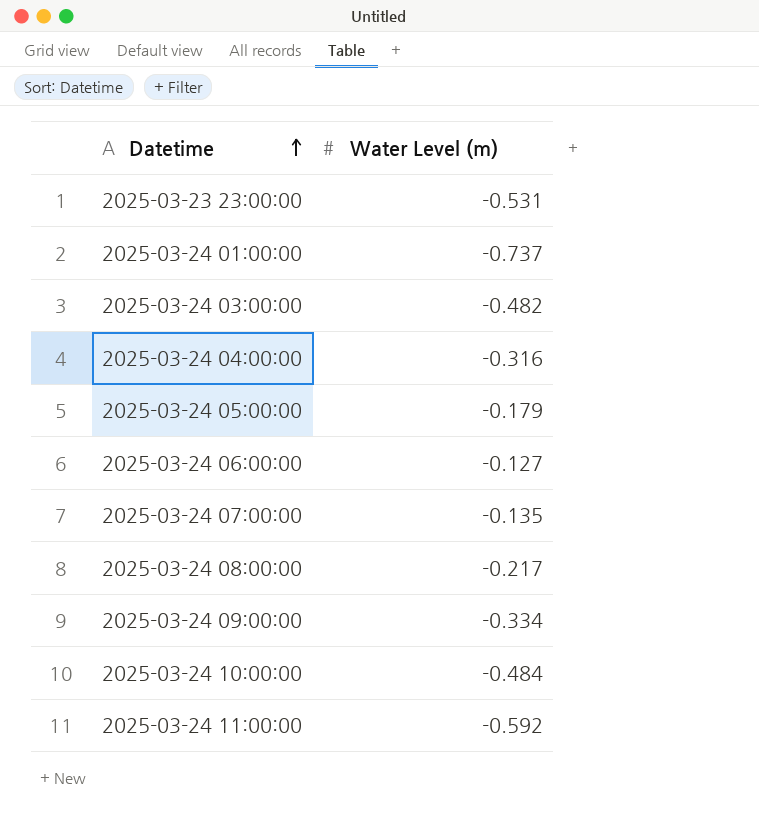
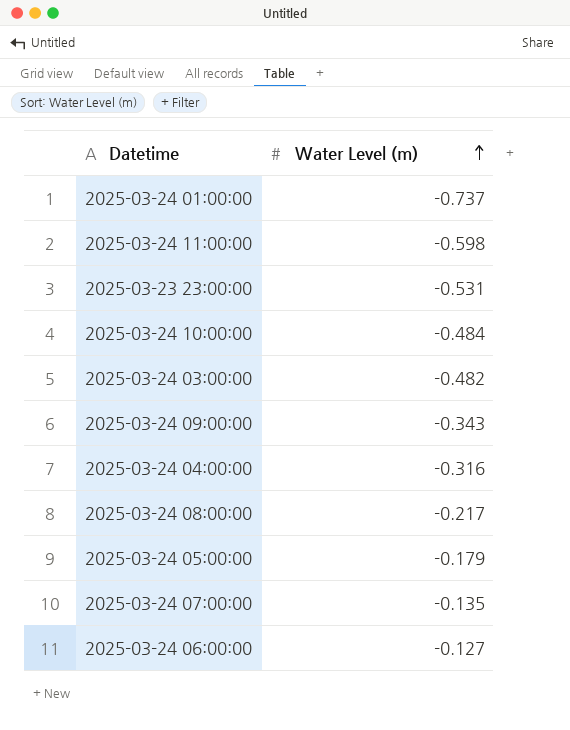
row order: Datetime ascending -> Water Level (m) ascending
2025-03-24 11:00:00 | Water Level (m): -0.592 -> -0.598
2025-03-24 09:00:00 | Water Level (m): -0.334 -> -0.343

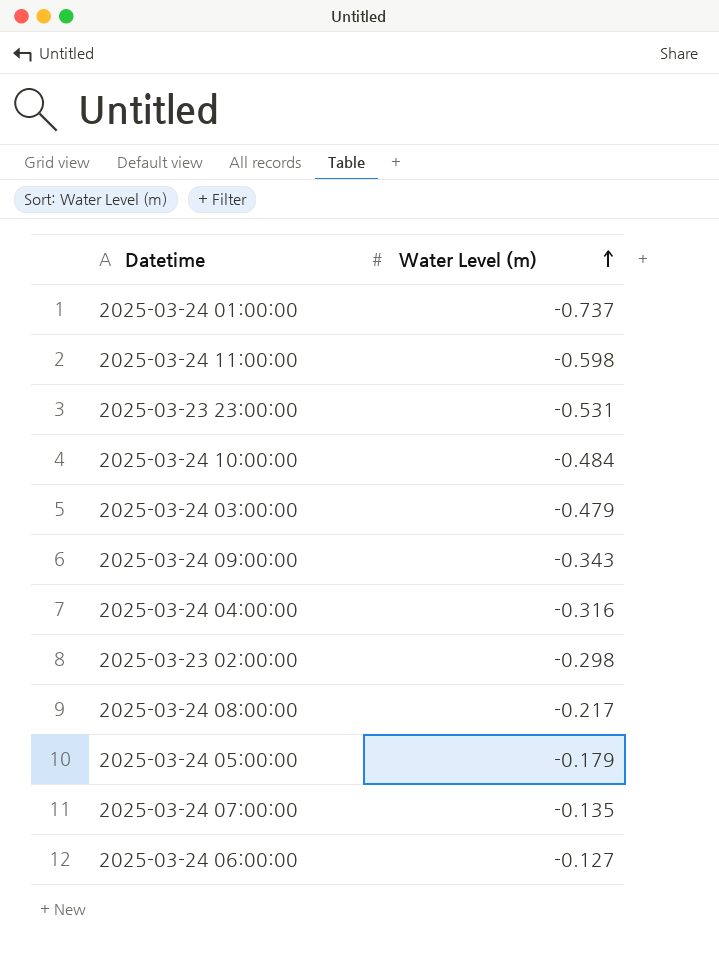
2025-03-24 03:00:00 | Water Level (m): -0.482 -> -0.479
row 2025-03-23 02:00:00: none -> -0.298

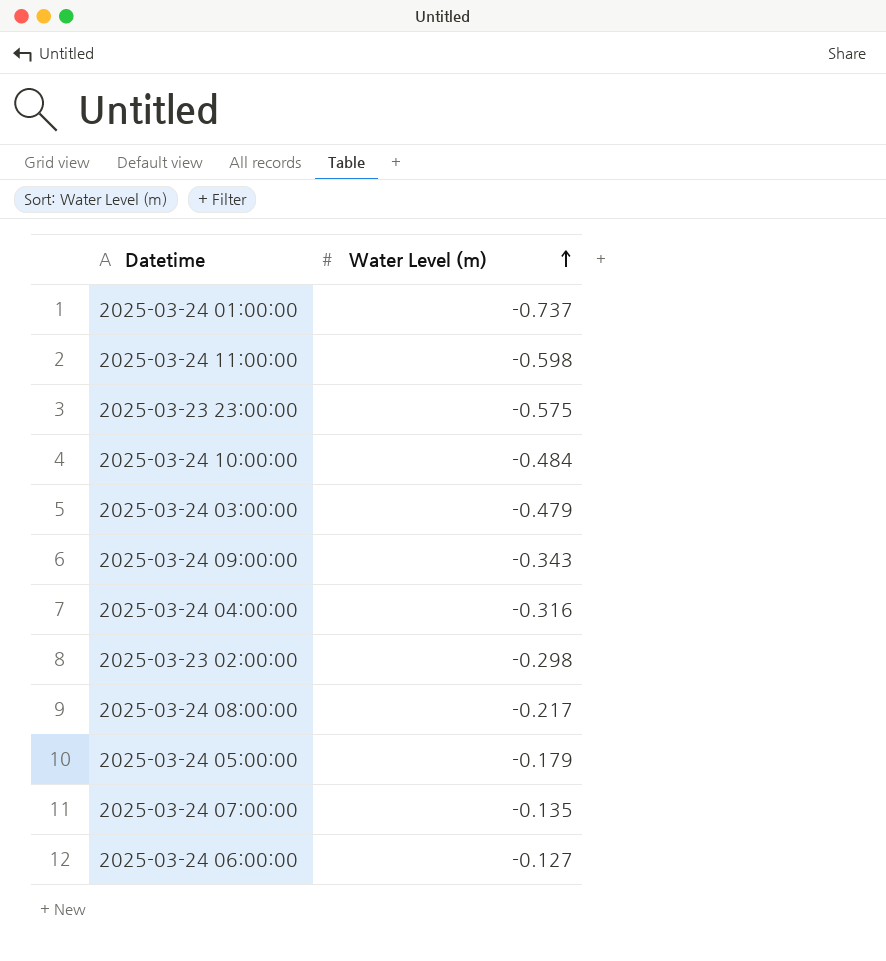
2025-03-23 23:00:00 | Water Level (m): -0.531 -> -0.575

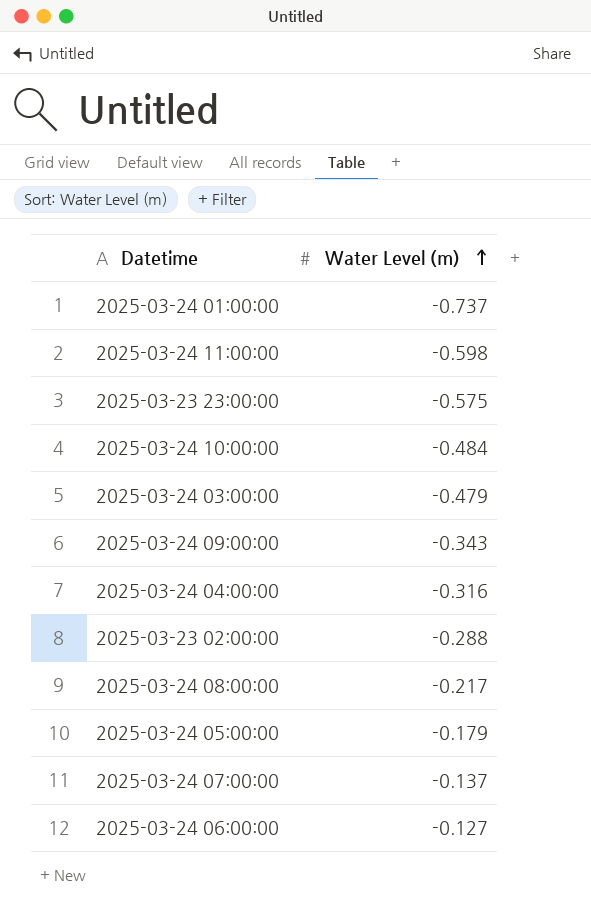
2025-03-23 02:00:00 | Water Level (m): -0.298 -> -0.288
2025-03-24 07:00:00 | Water Level (m): -0.135 -> -0.137

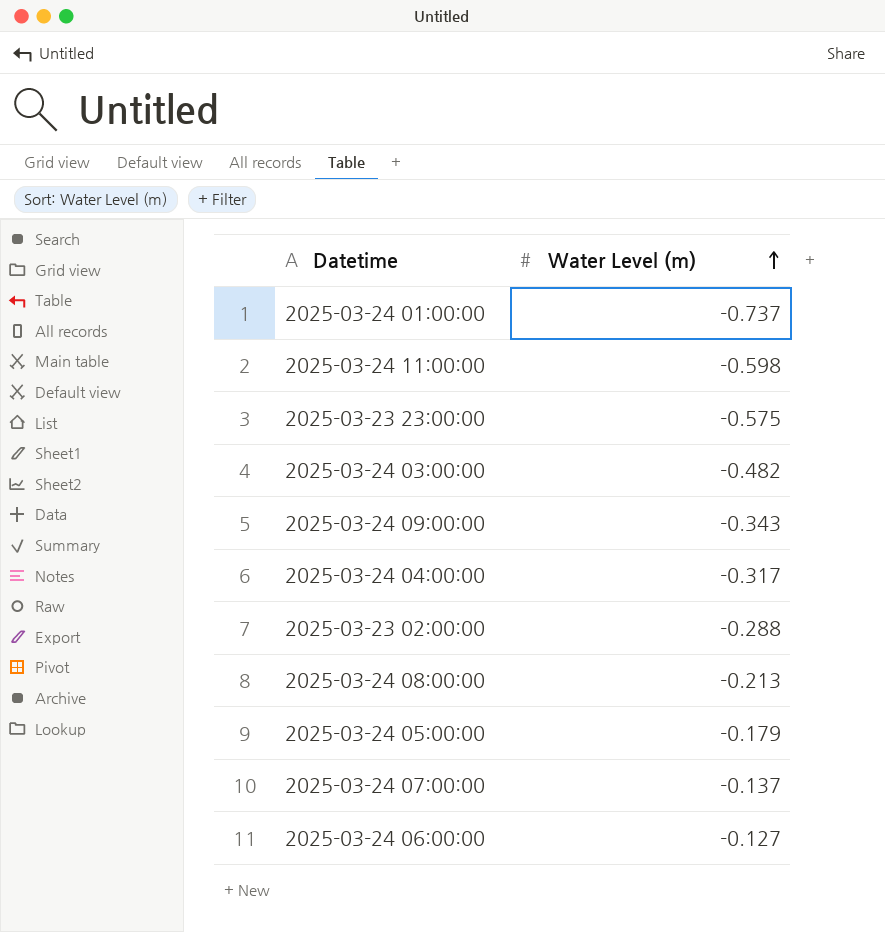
row 2025-03-24 10:00:00: -0.484 -> none
2025-03-24 03:00:00 | Water Level (m): -0.479 -> -0.482
2025-03-24 04:00:00 | Water Level (m): -0.316 -> -0.317
2025-03-24 08:00:00 | Water Level (m): -0.217 -> -0.213

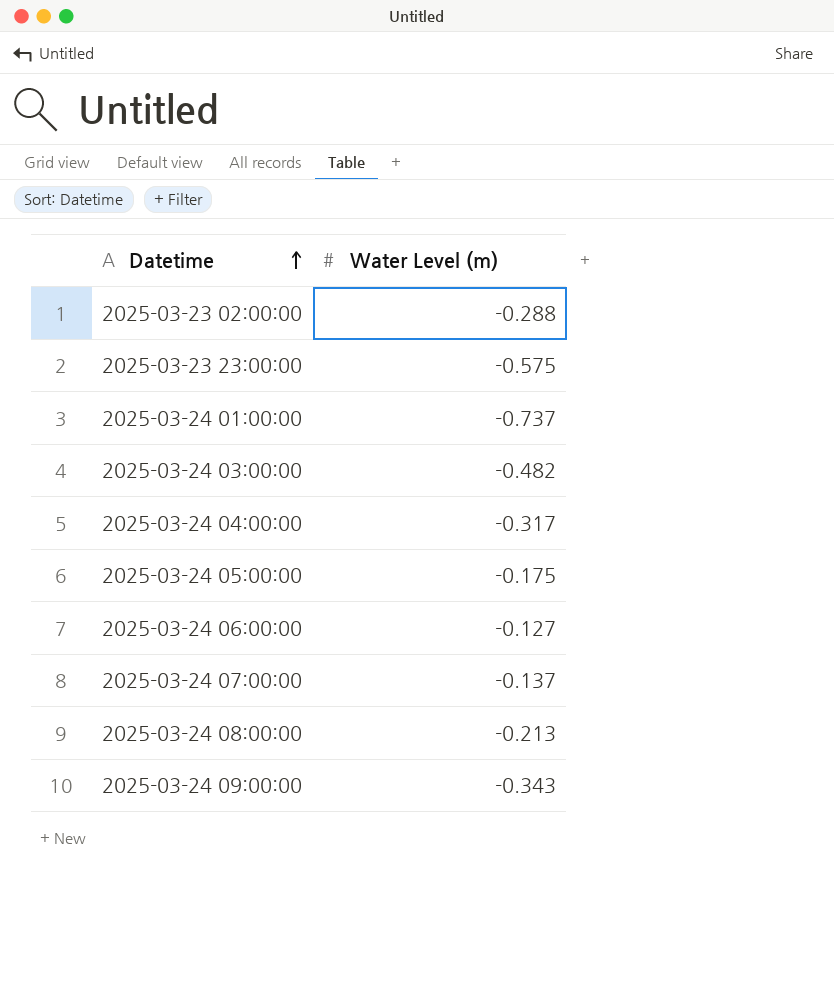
row order: Water Level (m) ascending -> Datetime ascending
row 2025-03-24 11:00:00: -0.598 -> none
2025-03-24 05:00:00 | Water Level (m): -0.179 -> -0.175

